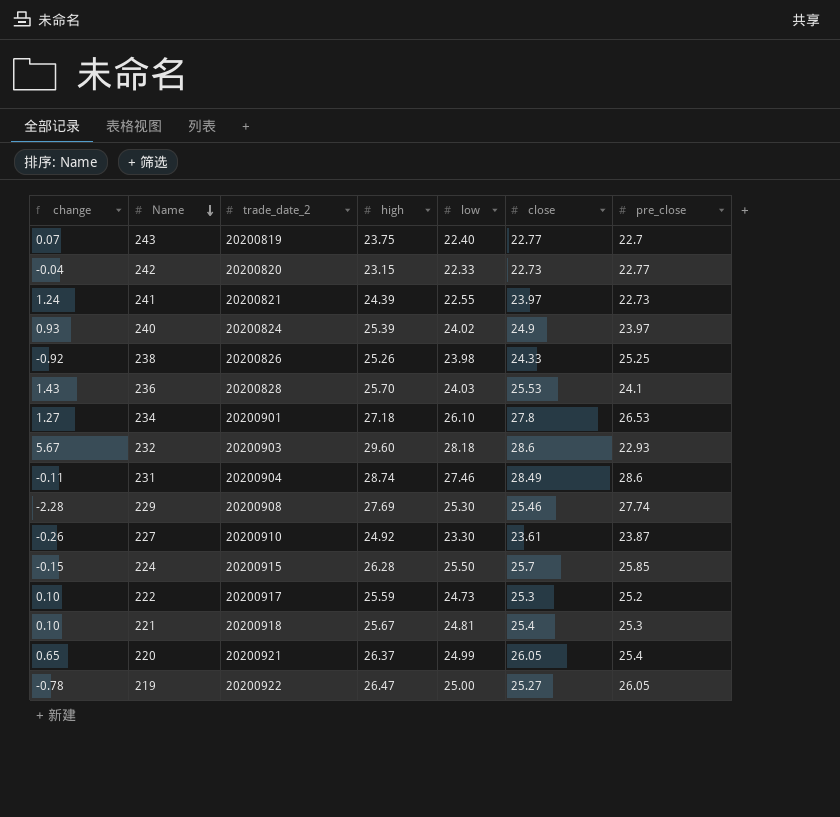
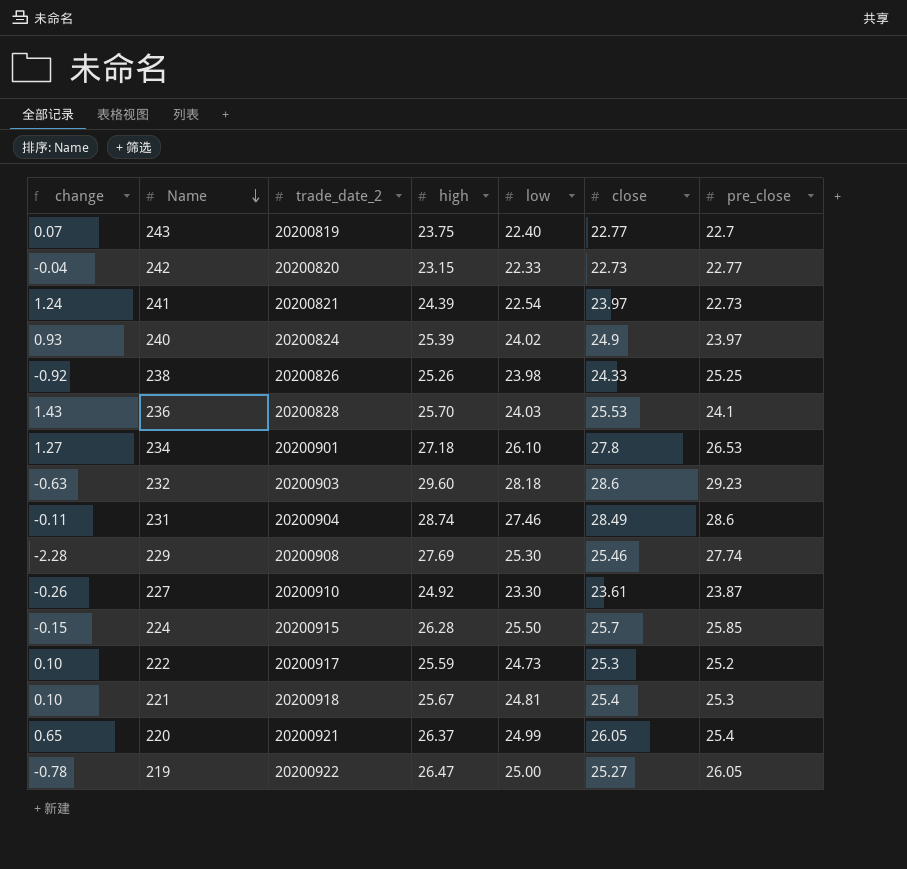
241 | low: 22.55 -> 22.54
232 | change: 5.67 -> -0.63
232 | pre_close: 22.93 -> 29.23

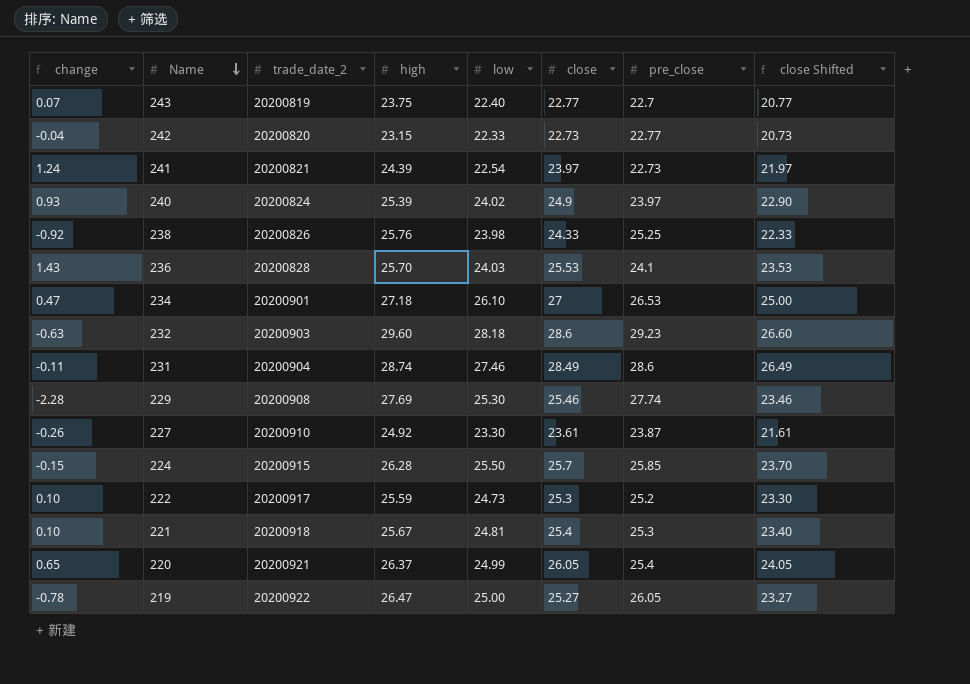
column close Shifted | formula: none -> [close] - 2
238 | high: 25.26 -> 25.76
234 | change: 1.27 -> 0.47
234 | close: 27.8 -> 27

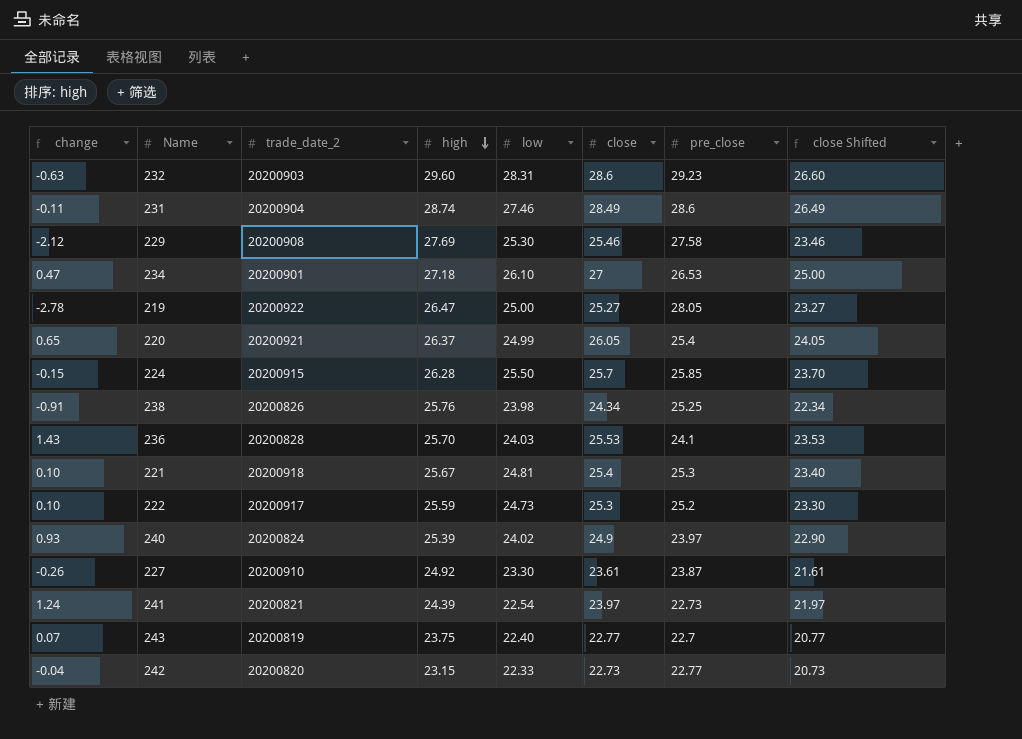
row order: Name descending -> high descending
232 | low: 28.18 -> 28.31
229 | change: -2.28 -> -2.12
229 | pre_close: 27.74 -> 27.58
219 | change: -0.78 -> -2.78
219 | pre_close: 26.05 -> 28.05
238 | change: -0.92 -> -0.91
238 | close: 24.33 -> 24.34
238 | close Shifted: 22.33 -> 22.34

